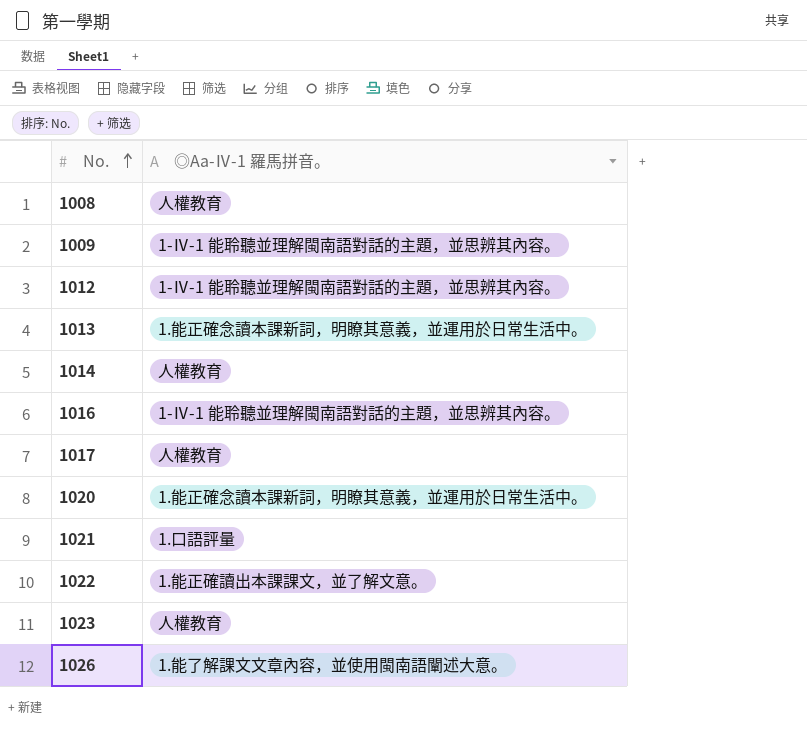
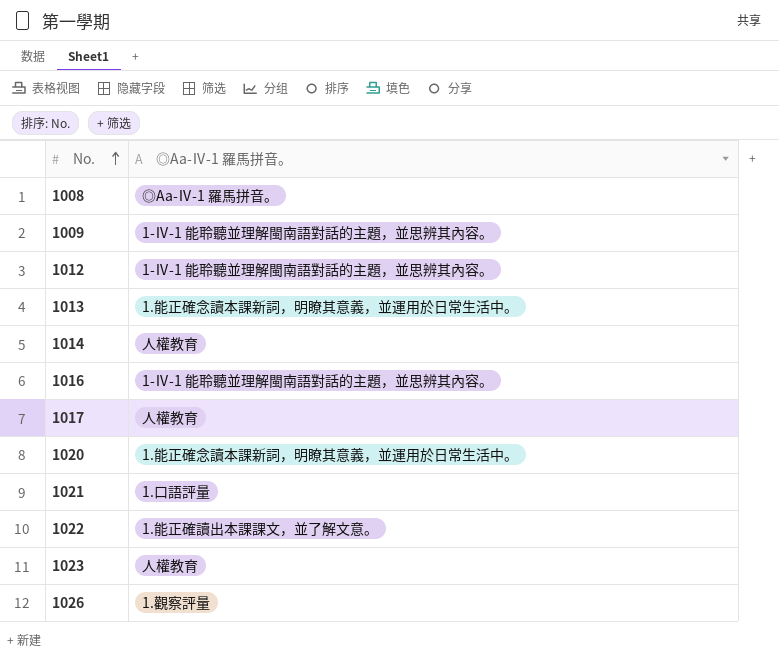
1008 | ◎Aa-Ⅳ-1 羅馬拼音。: 人權教育 -> ◎Aa-Ⅳ-1 羅馬拼音。
1026 | ◎Aa-Ⅳ-1 羅馬拼音。: 1.能了解課文文章內容，並使用閩南語闡述大意。 -> 1.觀察評量

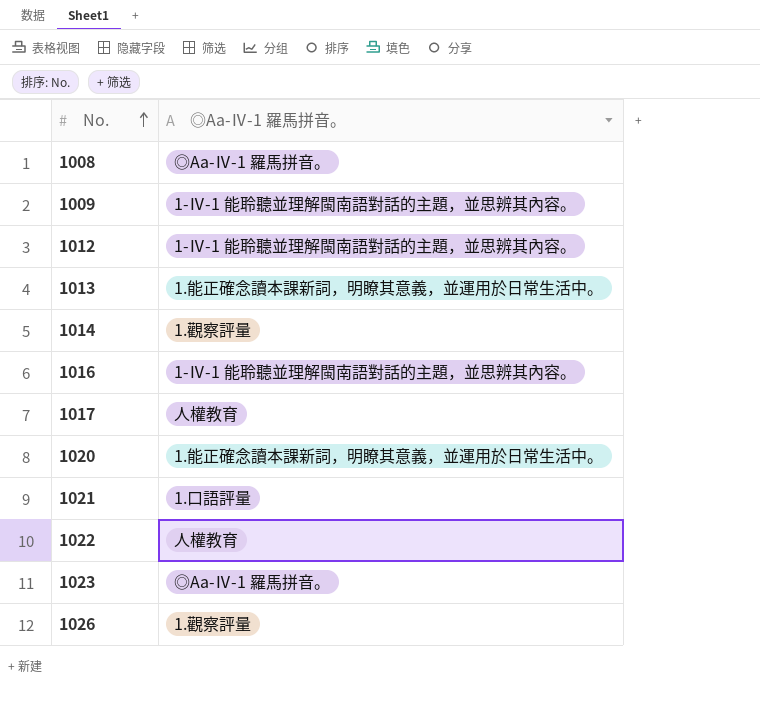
1014 | ◎Aa-Ⅳ-1 羅馬拼音。: 人權教育 -> 1.觀察評量
1022 | ◎Aa-Ⅳ-1 羅馬拼音。: 1.能正確讀出本課課文，並了解文意。 -> 人權教育
1023 | ◎Aa-Ⅳ-1 羅馬拼音。: 人權教育 -> ◎Aa-Ⅳ-1 羅馬拼音。

